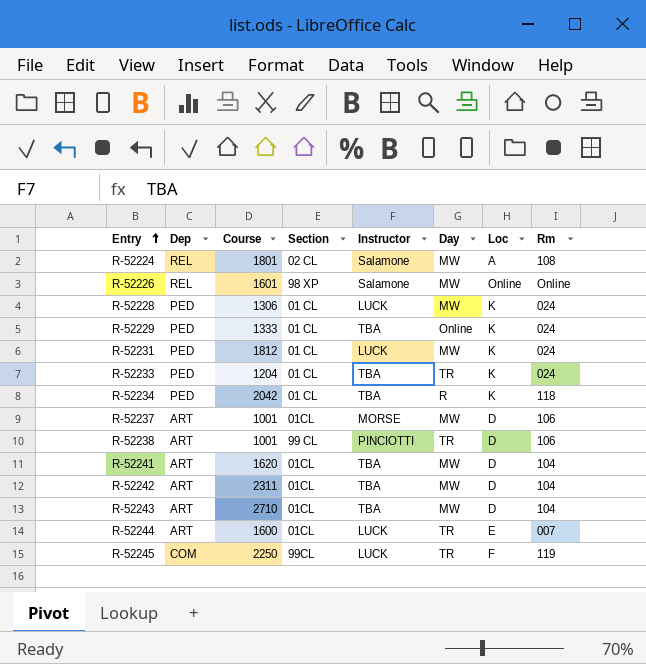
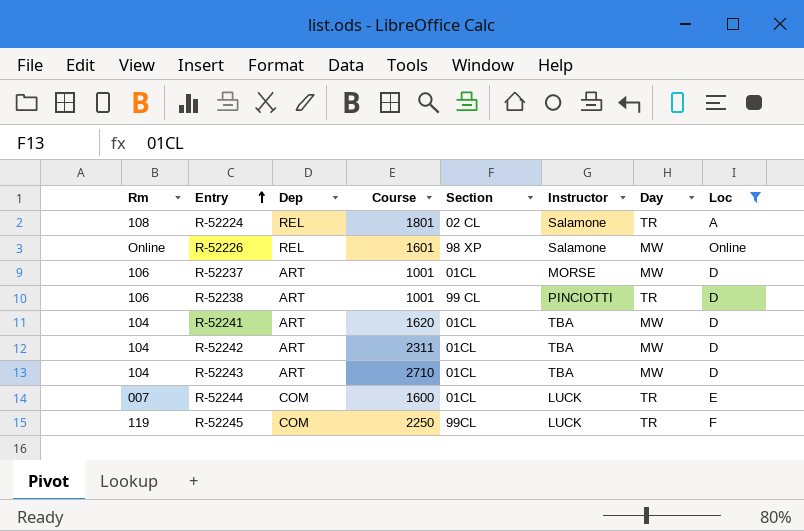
filter: none -> Loc != K
column Rm | position: 8 -> 1
R-52224 | Day: MW -> TR
R-52244 | Dep: ART -> COM

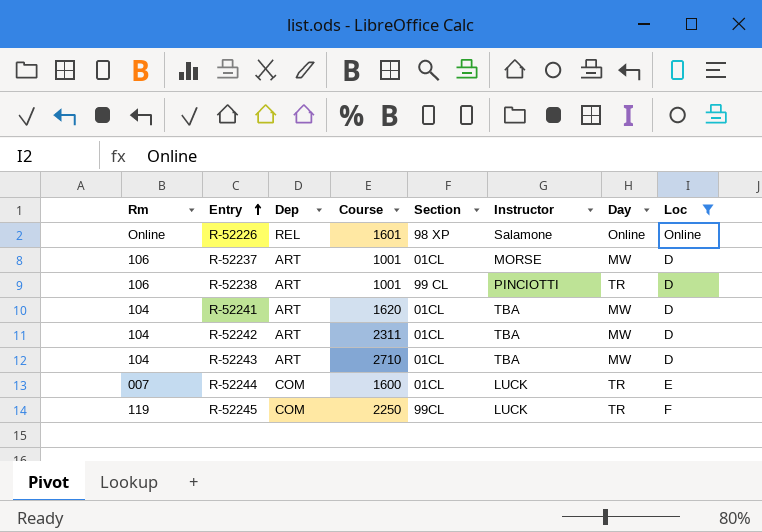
row R-52224: 108 | REL | 1801 | 02 CL | Salamone | TR | A -> none
R-52226 | Day: MW -> Online

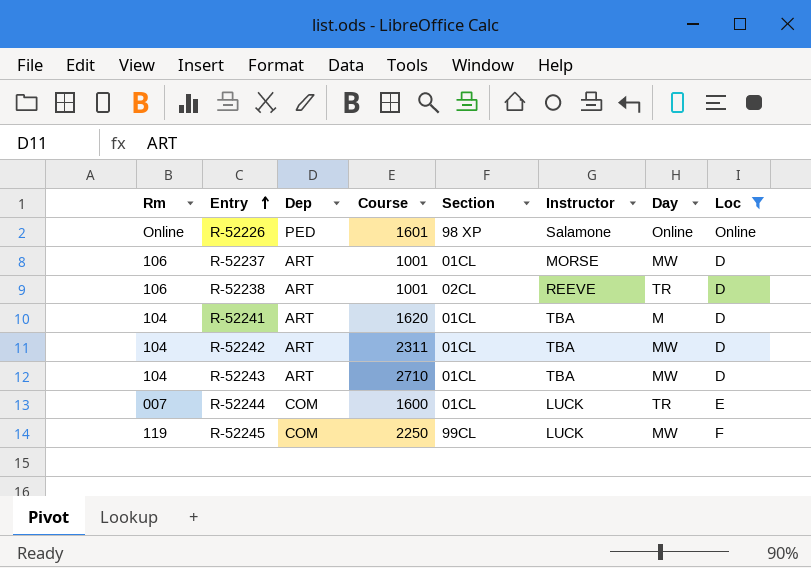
R-52226 | Dep: REL -> PED
R-52238 | Section: 99 CL -> 02CL
R-52238 | Instructor: PINCIOTTI -> REEVE
R-52241 | Day: MW -> M
R-52245 | Day: TR -> MW

